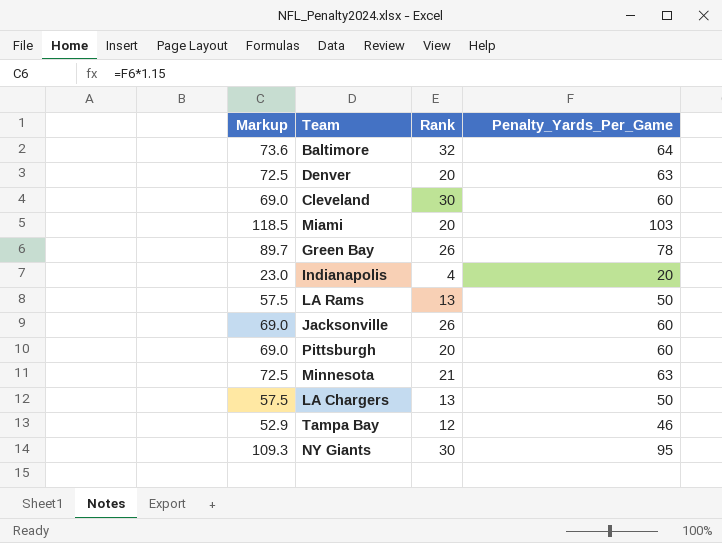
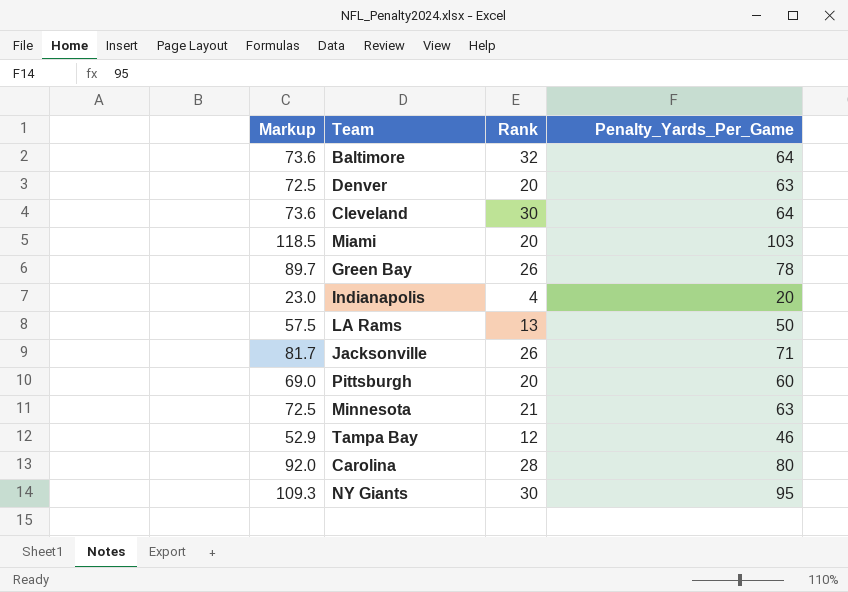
row LA Chargers: 57.5 | 13 | 50 -> none
Cleveland | Markup: 69.0 -> 73.6
Cleveland | Penalty_Yards_Per_Game: 60 -> 64
Jacksonville | Markup: 69.0 -> 81.7
Jacksonville | Penalty_Yards_Per_Game: 60 -> 71
row Carolina: none -> 92.0 | 28 | 80

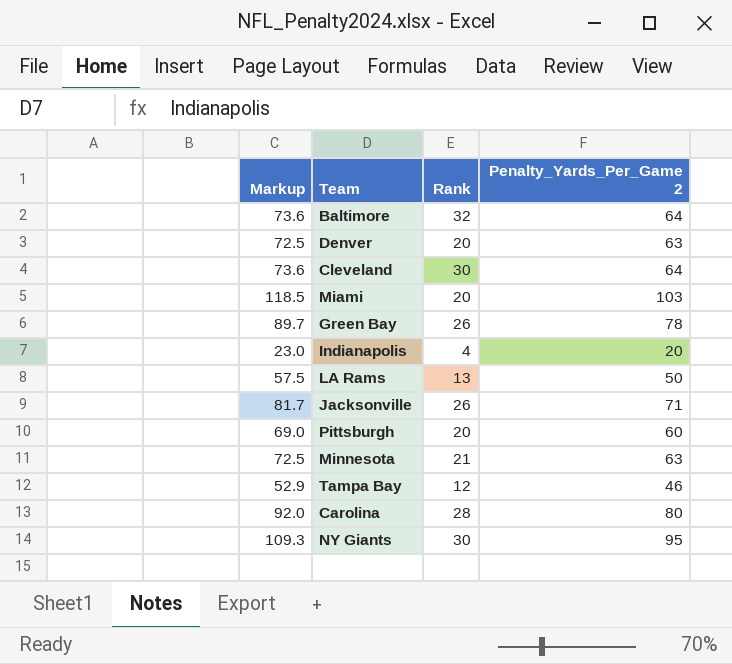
column name: Penalty_Yards_Per_Game -> Penalty_Yards_Per_Game 2

